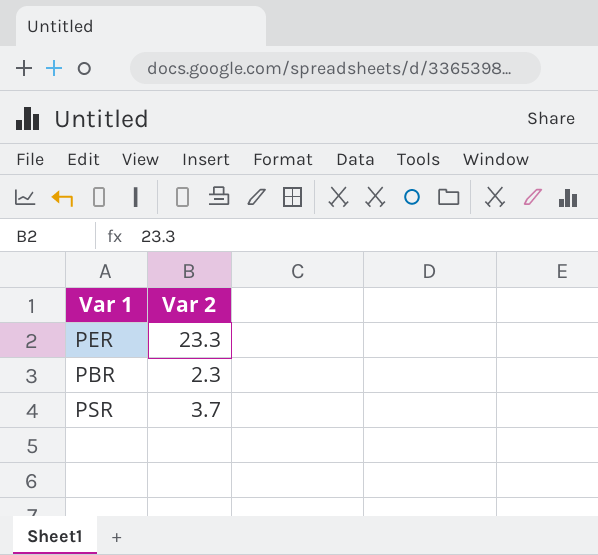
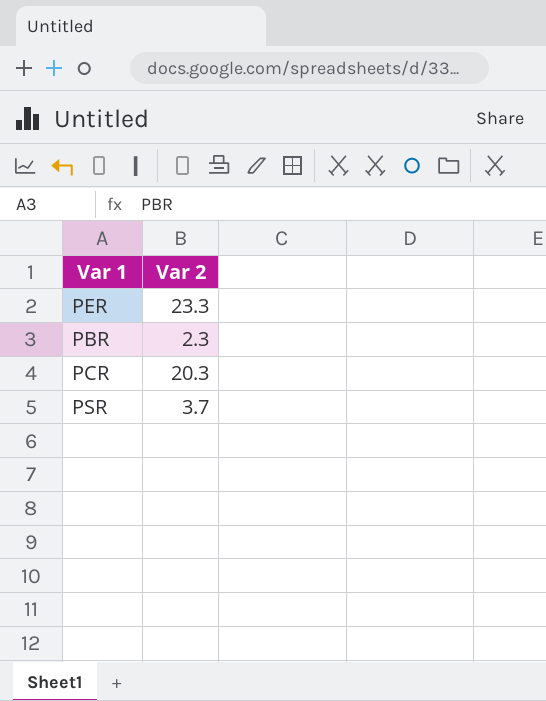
row PCR: none -> 20.3

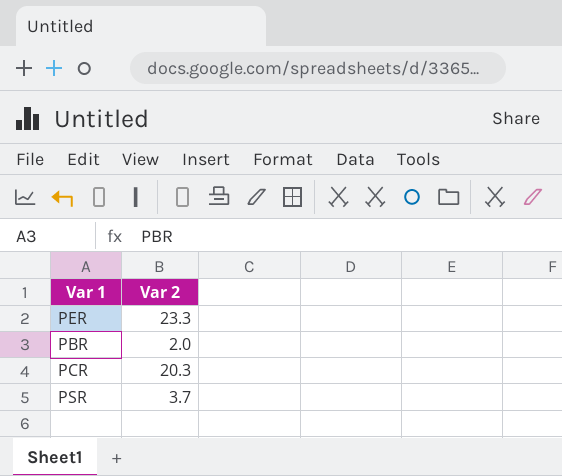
PBR | Var 2: 2.3 -> 2.0

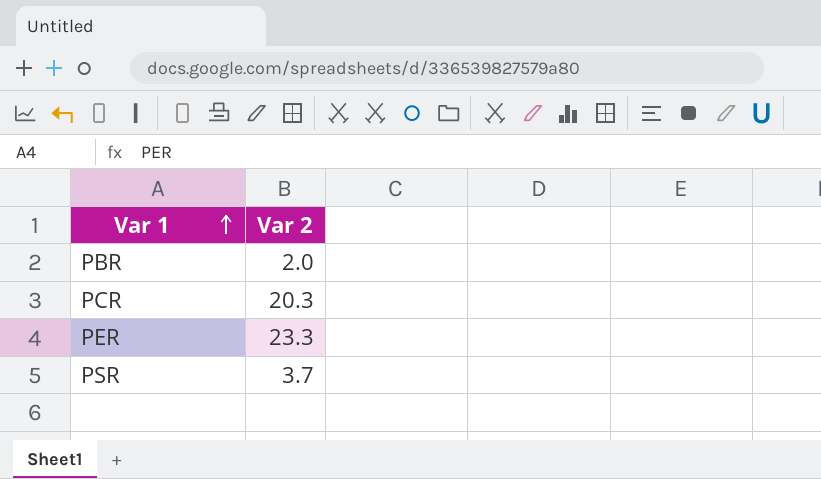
row order: none -> Var 1 ascending

